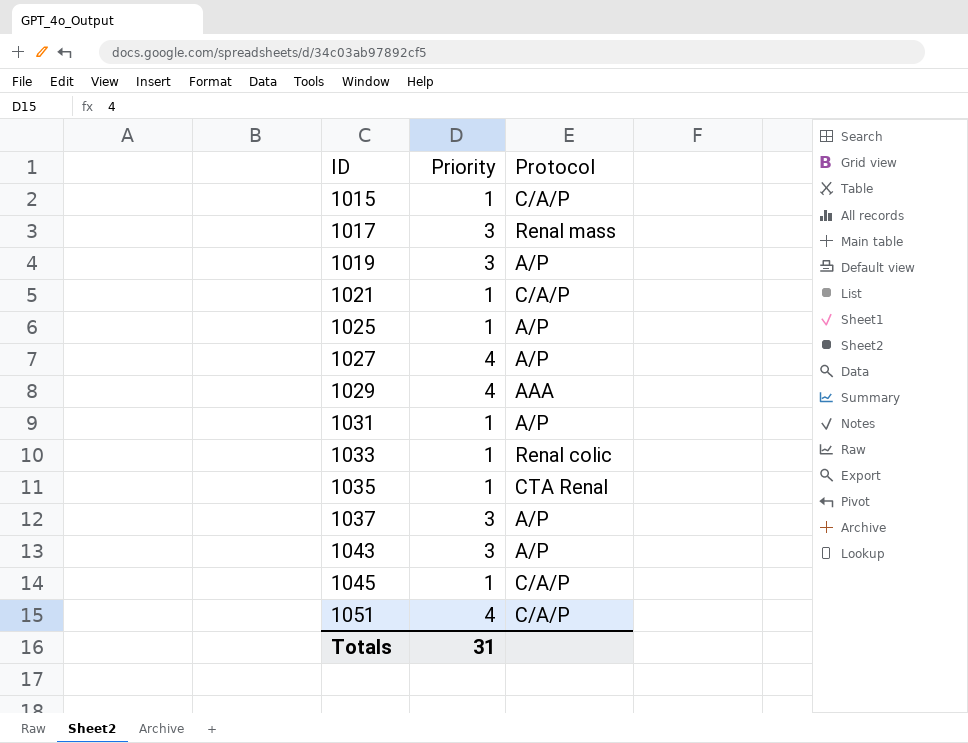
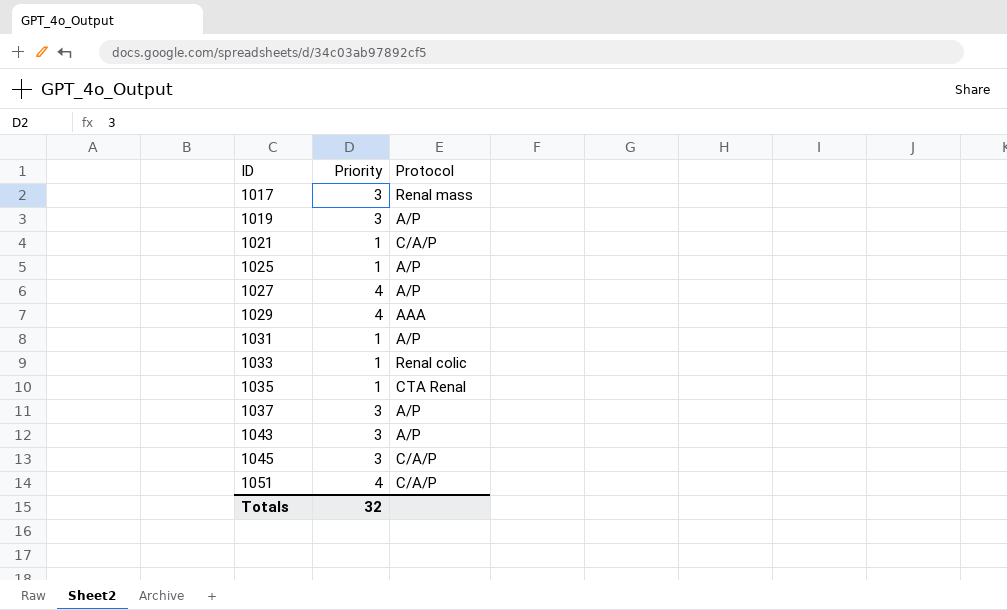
row 1015: 1 | C/A/P -> none
1045 | Priority: 1 -> 3
Totals | Priority: 31 -> 32

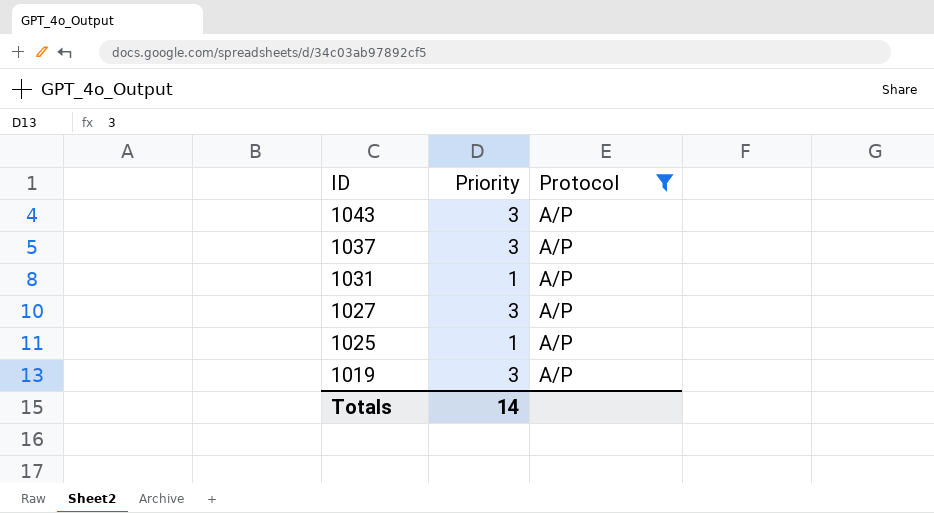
filter: none -> Protocol = A/P
row order: ID ascending -> ID descending
1027 | Priority: 4 -> 3
Totals | Priority: 32 -> 14

